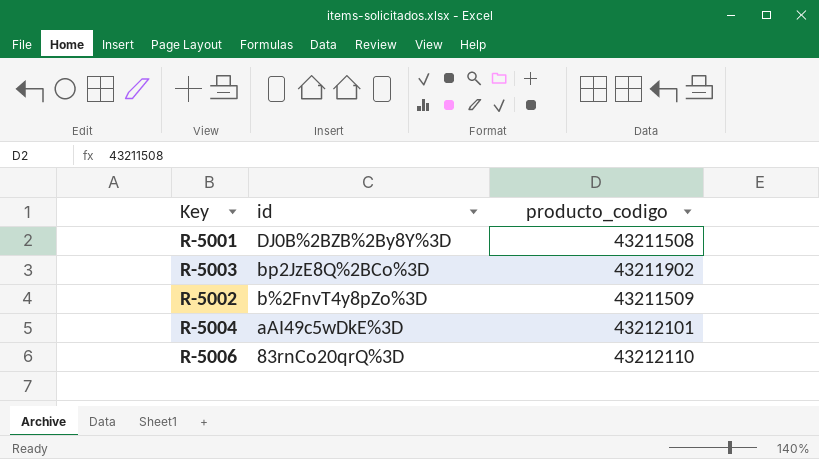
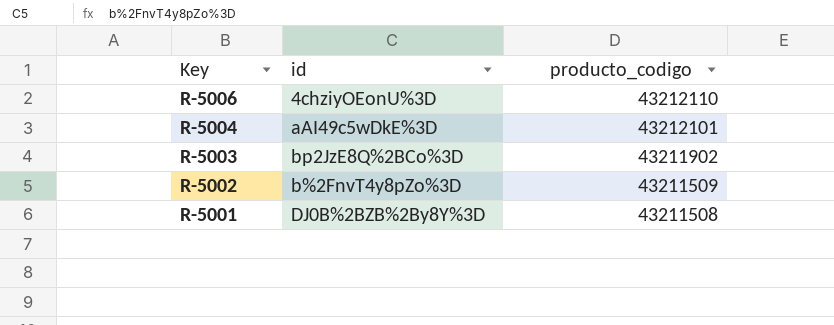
row order: id descending -> Key descending
R-5006 | id: 83rnCo20qrQ%3D -> 4chziyOEonU%3D

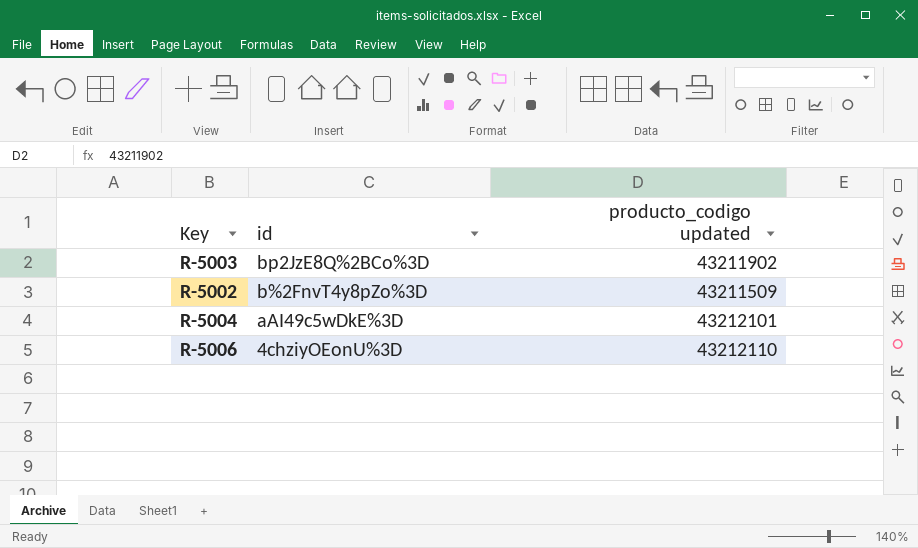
row order: Key descending -> id descending
column name: producto_codigo -> producto_codigo updated
row R-5001: DJ0B%2BZB%2By8Y%3D | 43211508 -> none

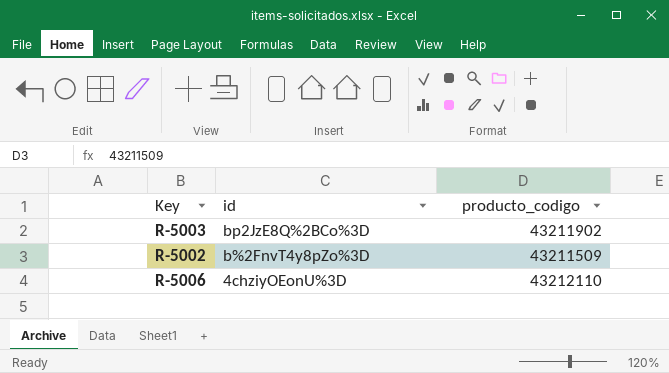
column name: producto_codigo updated -> producto_codigo
row R-5004: aAI49c5wDkE%3D | 43212101 -> none

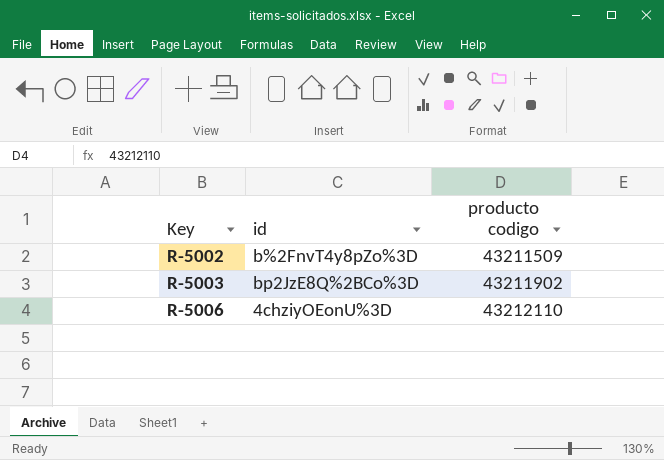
row order: id descending -> Key ascending
column name: producto_codigo -> producto codigo

